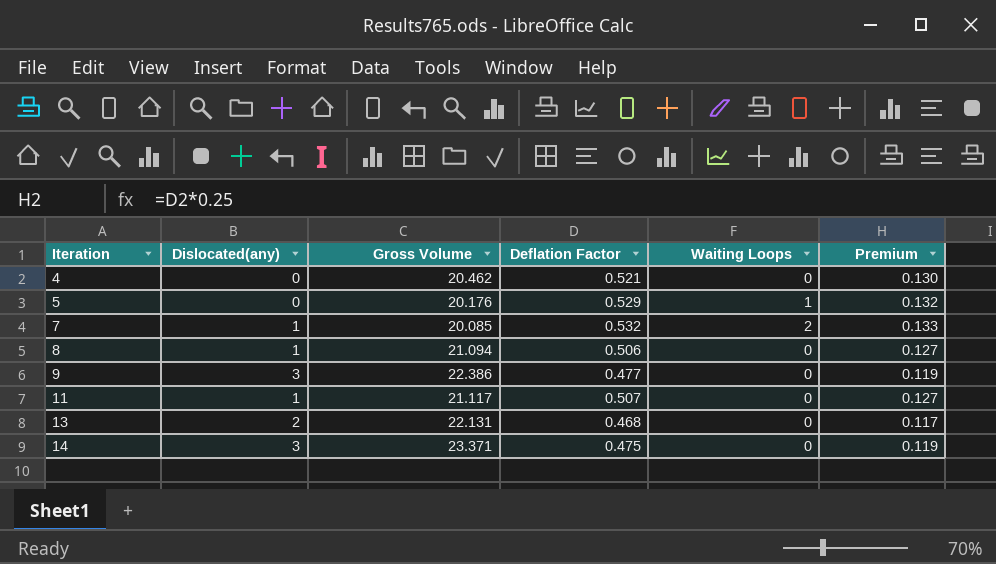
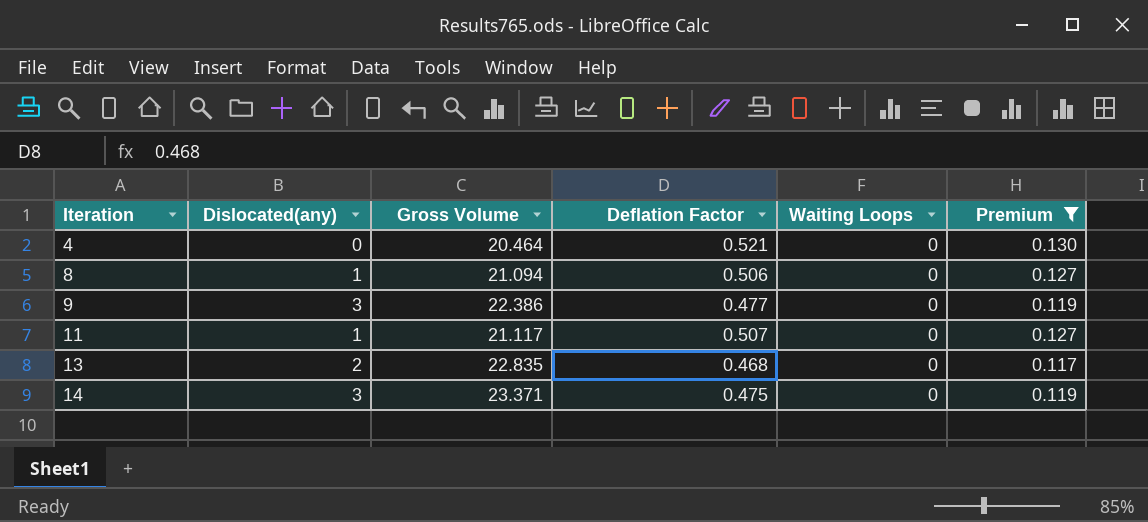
filter: none -> Premium <= 0.130
4 | Gross Volume: 20.462 -> 20.464
13 | Gross Volume: 22.131 -> 22.835

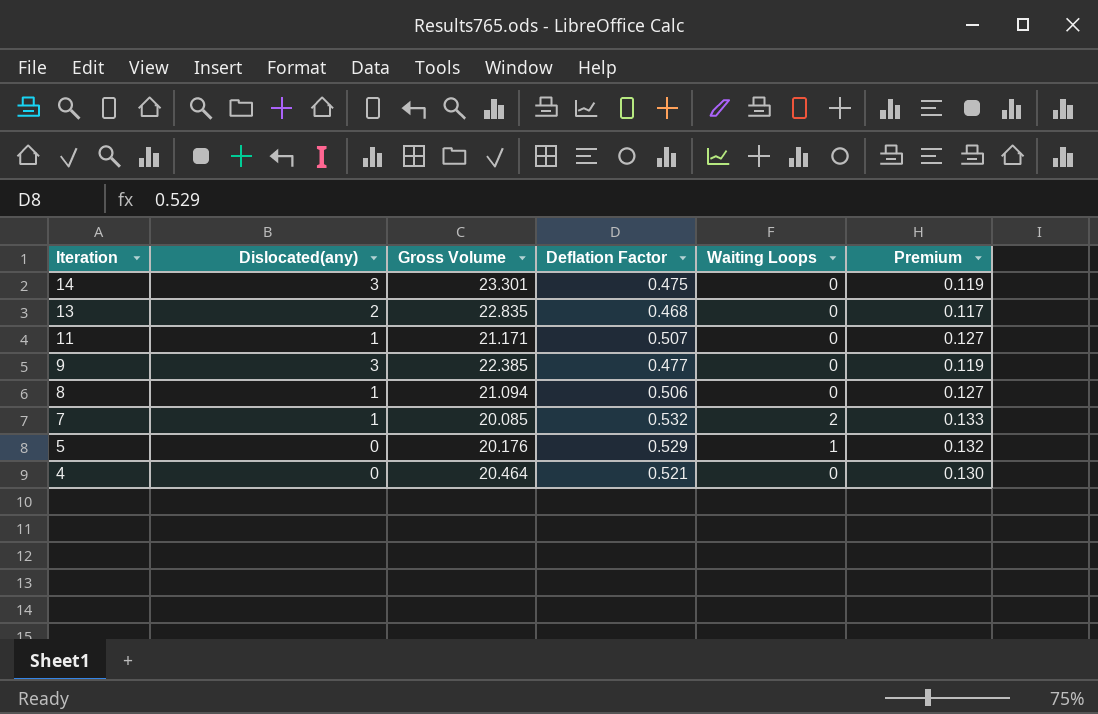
filter: Premium <= 0.130 -> none
row order: Iteration ascending -> Iteration descending
14 | Gross Volume: 23.371 -> 23.301
11 | Gross Volume: 21.117 -> 21.171
9 | Gross Volume: 22.386 -> 22.385

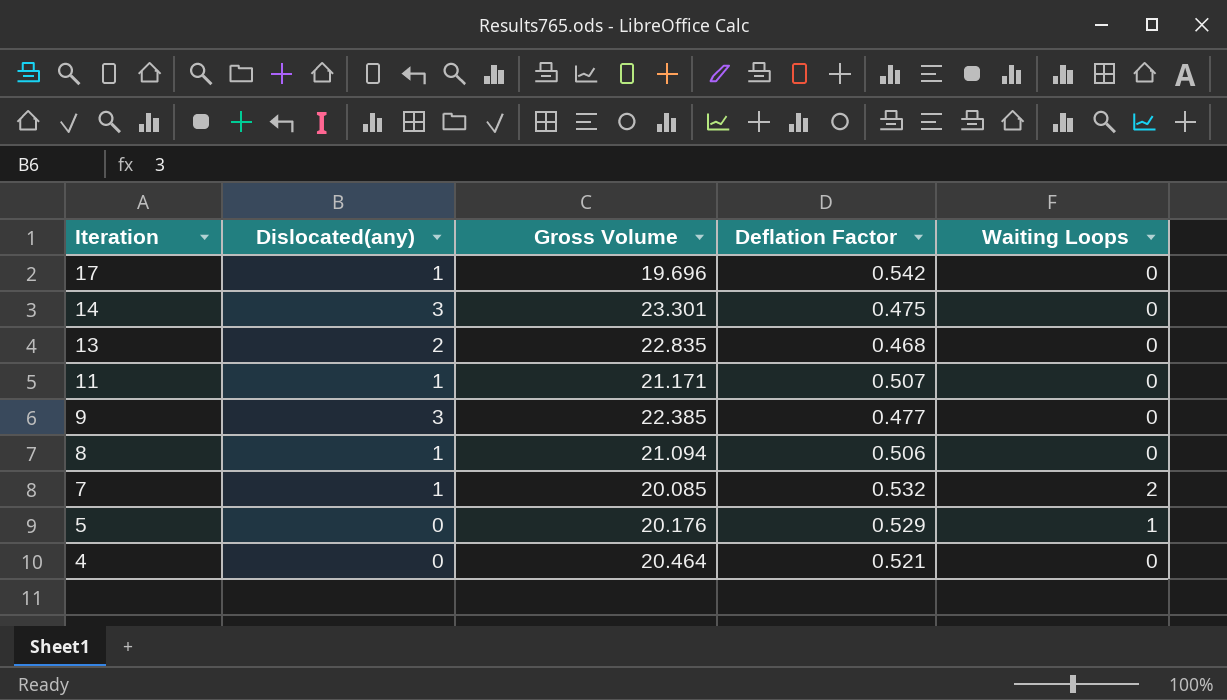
column Premium | formula: [Deflation Factor] * 0.25 -> none
row 17: none -> 1 | 19.696 | 0.542 | 0

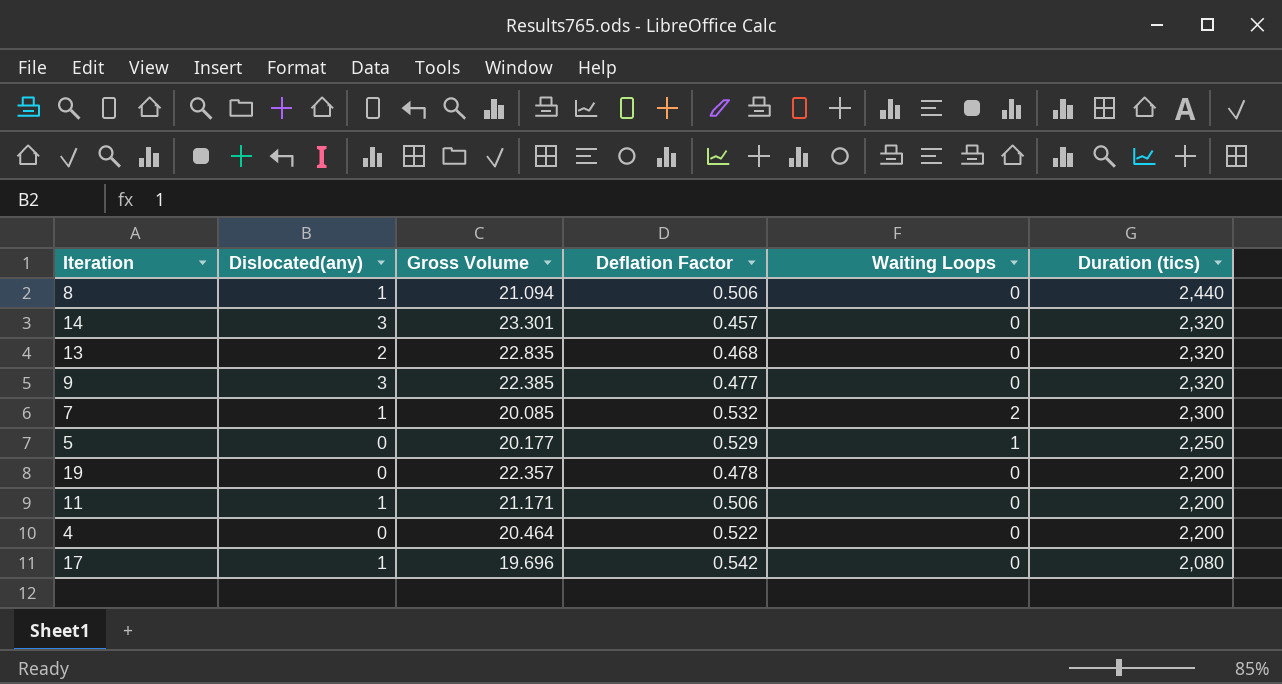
row order: Iteration descending -> Duration (tics) descending
column Duration (tics) | position: none -> 6
14 | Deflation Factor: 0.475 -> 0.457
5 | Gross Volume: 20.176 -> 20.177
row 19: none -> 0 | 22.357 | 0.478 | 0 | 2,200
11 | Deflation Factor: 0.507 -> 0.506
4 | Deflation Factor: 0.521 -> 0.522

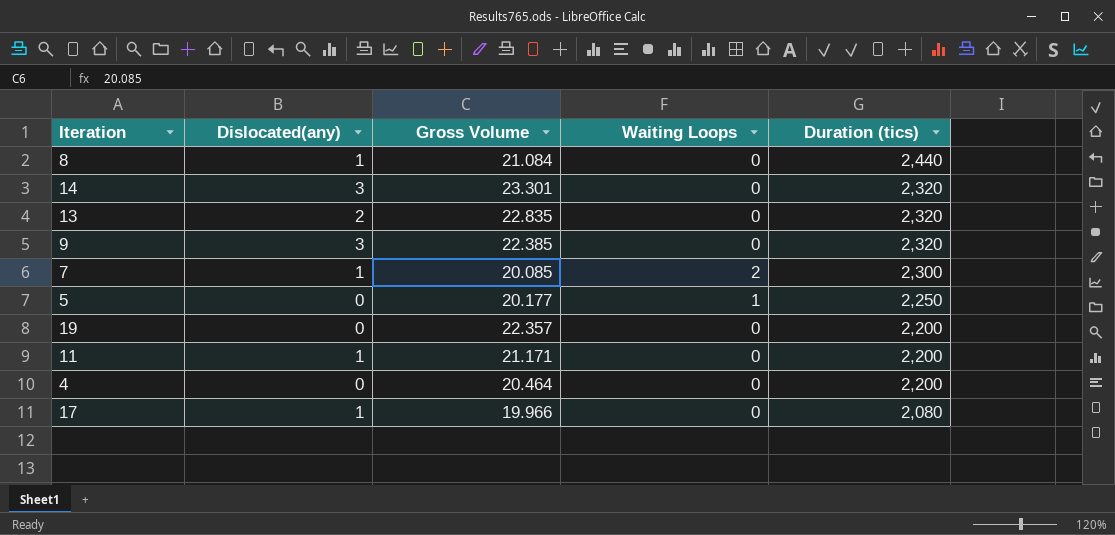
column Deflation Factor | position: 4 -> none
8 | Gross Volume: 21.094 -> 21.084
17 | Gross Volume: 19.696 -> 19.966

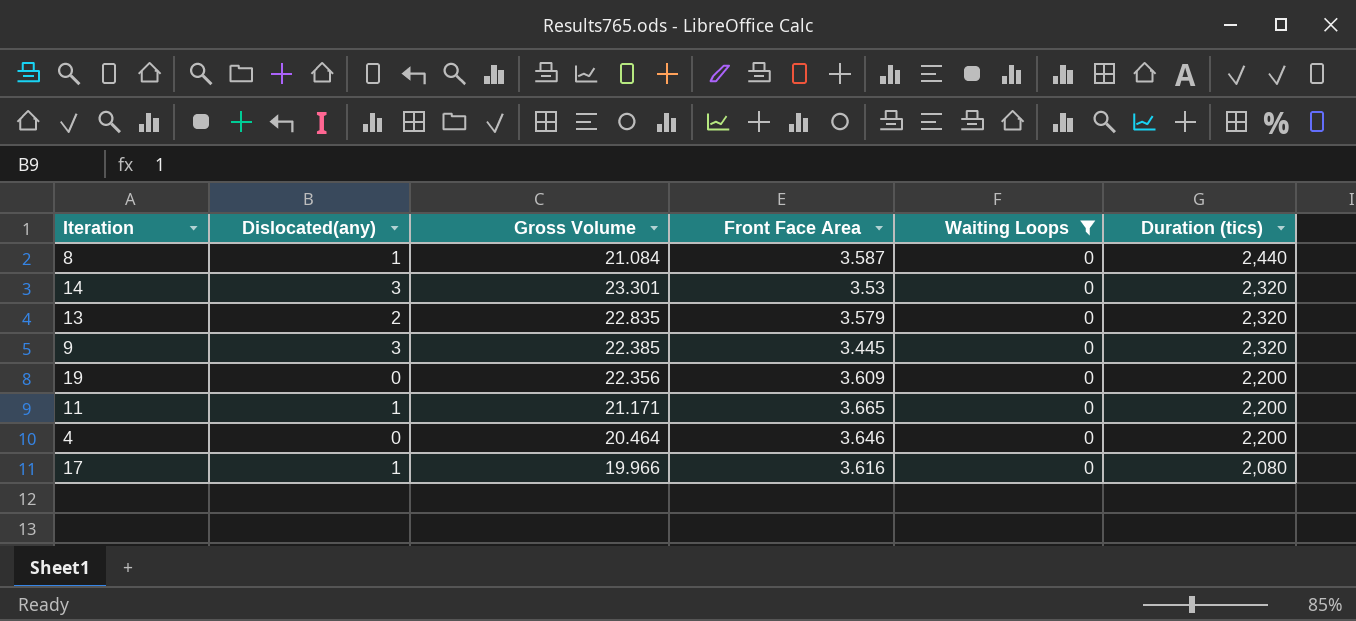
filter: none -> Waiting Loops = 0
column Front Face Area | position: none -> 4
19 | Gross Volume: 22.357 -> 22.356

